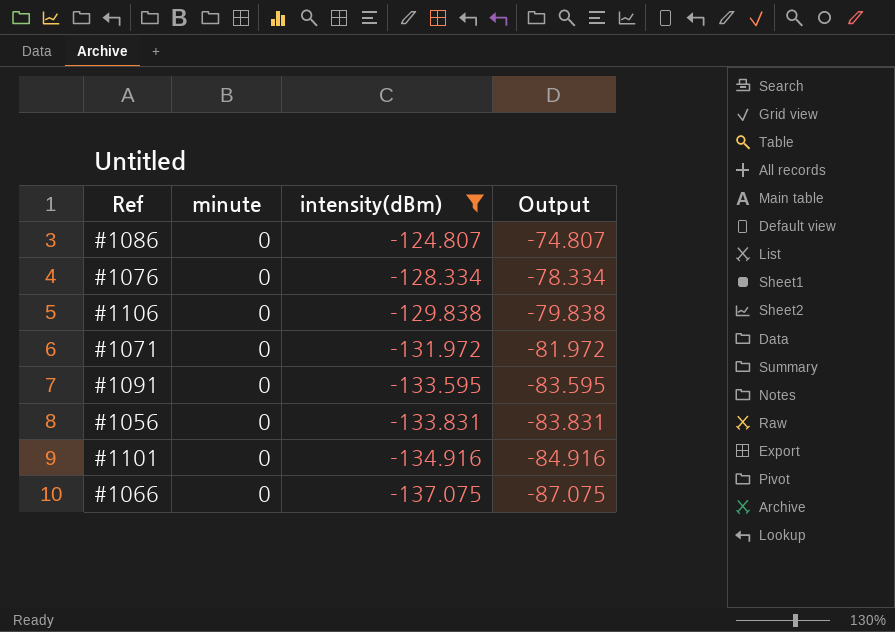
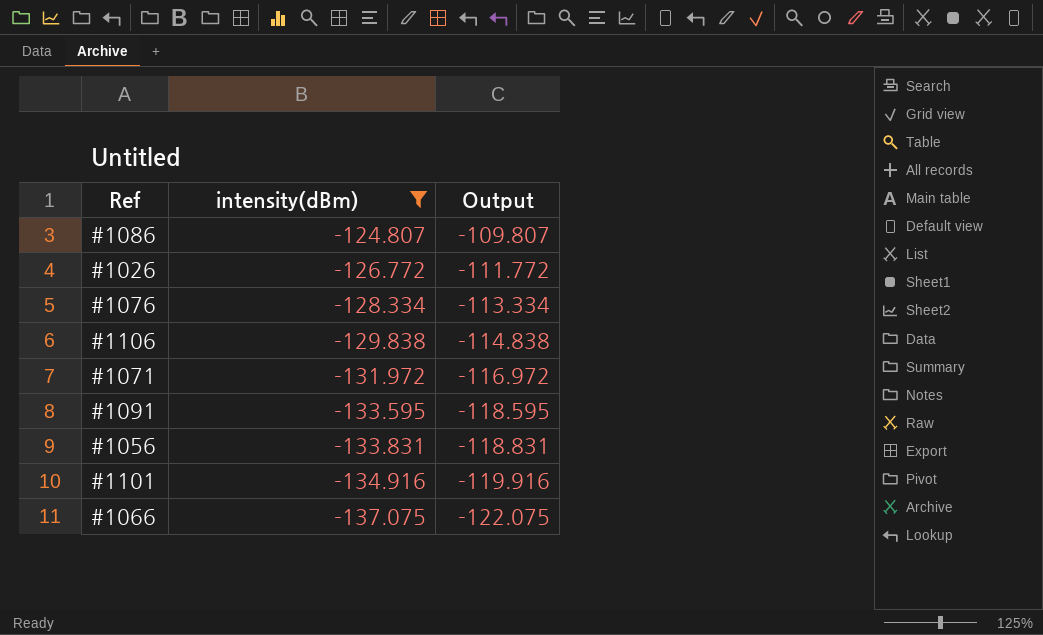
column minute | position: 2 -> none
column Output | formula: [intensity(dBm)] + 50 -> [intensity(dBm)] + 15
row #1026: none -> -126.772 | -111.772

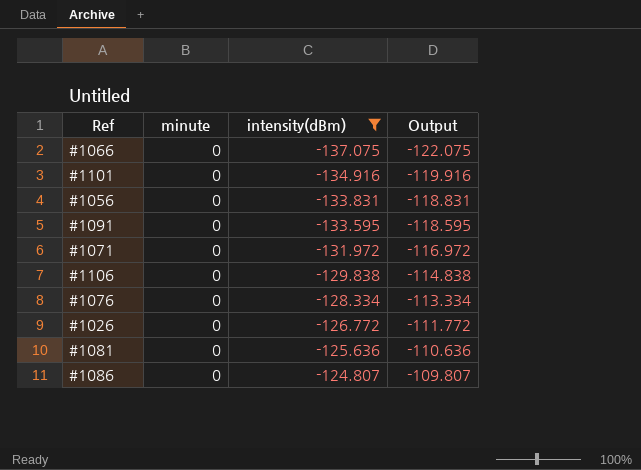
row order: intensity(dBm) descending -> intensity(dBm) ascending
column minute | position: none -> 2
row #1081: none -> 0 | -125.636 | -110.636

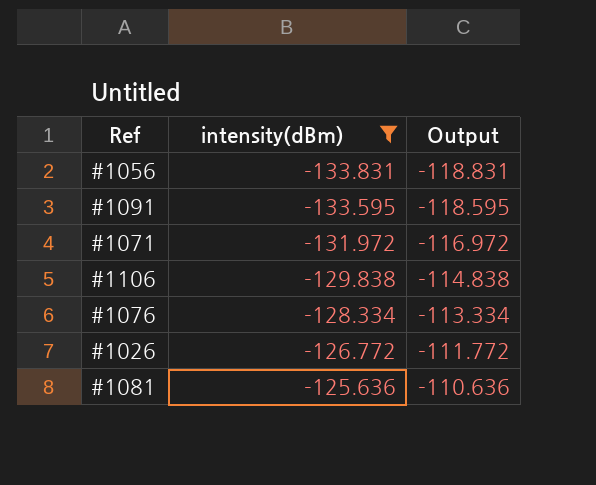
column minute | position: 2 -> none
row #1066: 0 | -137.075 | -122.075 -> none
row #1101: 0 | -134.916 | -119.916 -> none
row #1086: 0 | -124.807 | -109.807 -> none

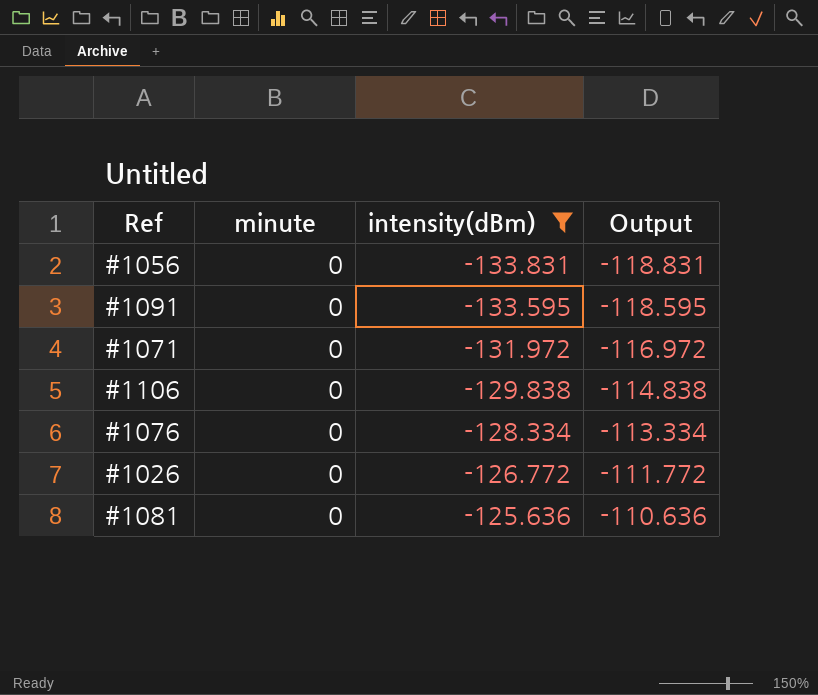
column minute | position: none -> 2

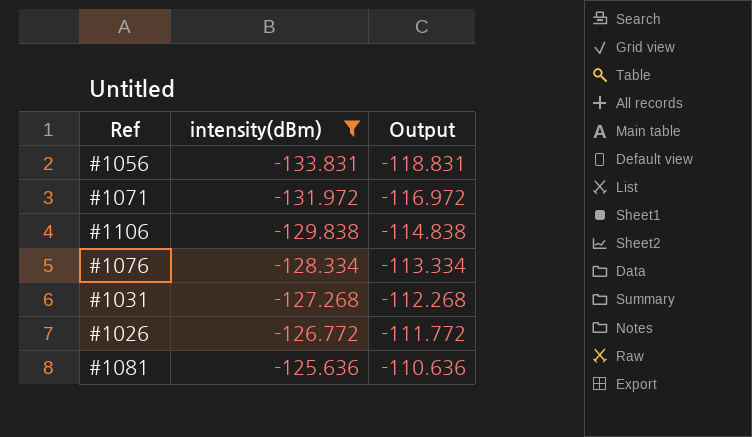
column minute | position: 2 -> none
row #1091: 0 | -133.595 | -118.595 -> none
row #1031: none -> -127.268 | -112.268

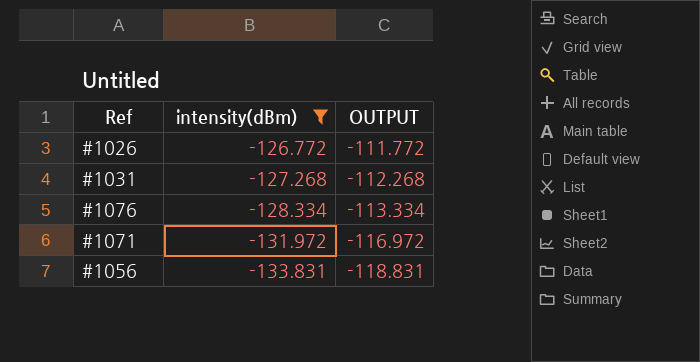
row order: intensity(dBm) ascending -> intensity(dBm) descending
column name: Output -> OUTPUT
row #1106: -129.838 | -114.838 -> none
row #1081: -125.636 | -110.636 -> none

